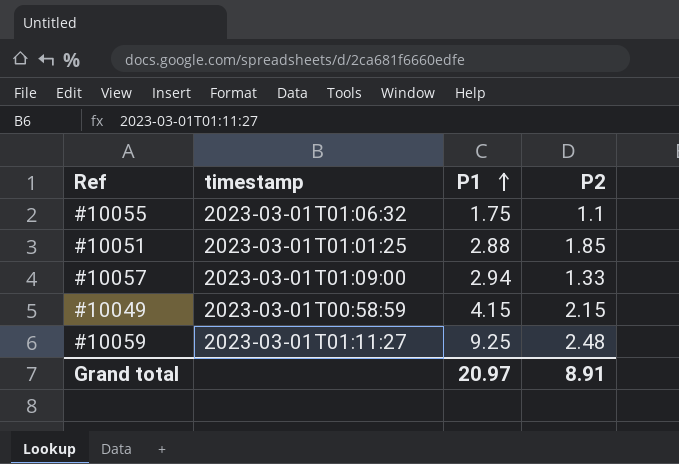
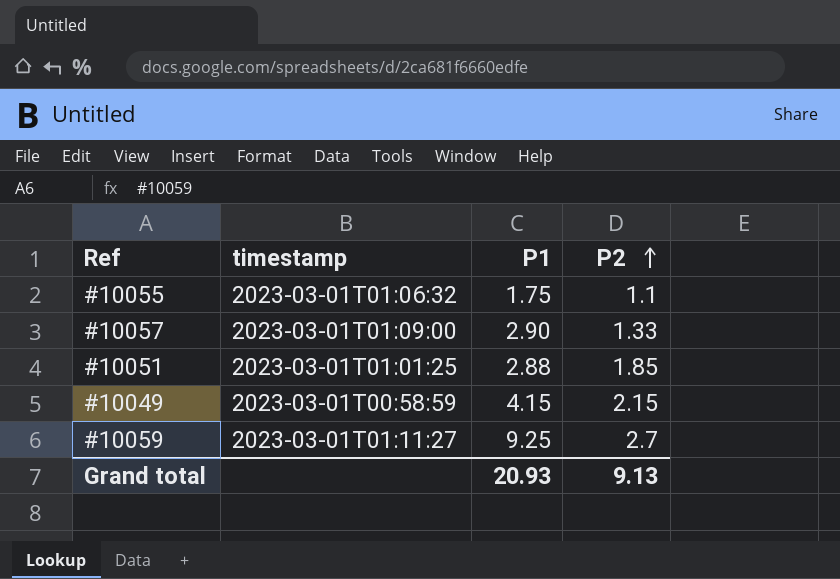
row order: P1 ascending -> P2 ascending
#10057 | P1: 2.94 -> 2.90
#10059 | P2: 2.48 -> 2.7
Grand total | P1: 20.97 -> 20.93
Grand total | P2: 8.91 -> 9.13

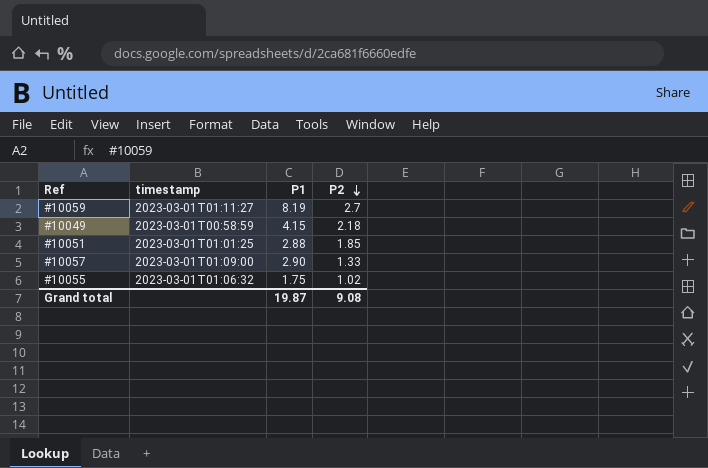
row order: P2 ascending -> P2 descending
#10059 | P1: 9.25 -> 8.19
#10049 | P2: 2.15 -> 2.18
#10055 | P2: 1.1 -> 1.02
Grand total | P1: 20.93 -> 19.87
Grand total | P2: 9.13 -> 9.08

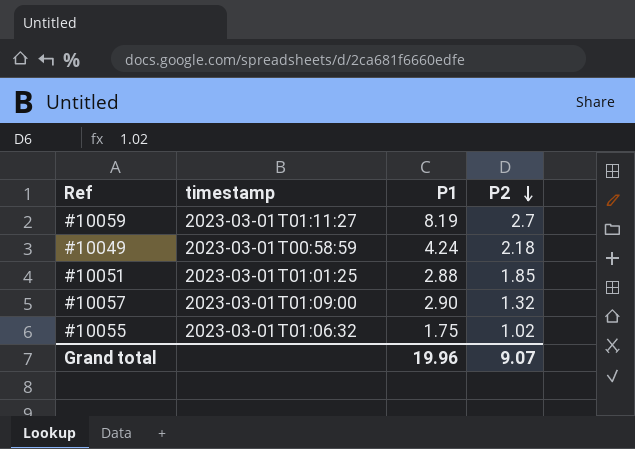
#10049 | P1: 4.15 -> 4.24
#10057 | P2: 1.33 -> 1.32
Grand total | P1: 19.87 -> 19.96
Grand total | P2: 9.08 -> 9.07

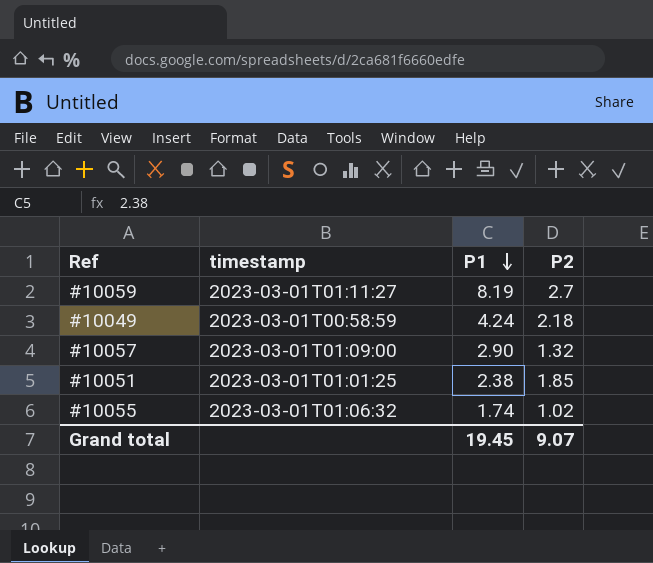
row order: P2 descending -> P1 descending
#10051 | P1: 2.88 -> 2.38
#10055 | P1: 1.75 -> 1.74
Grand total | P1: 19.96 -> 19.45

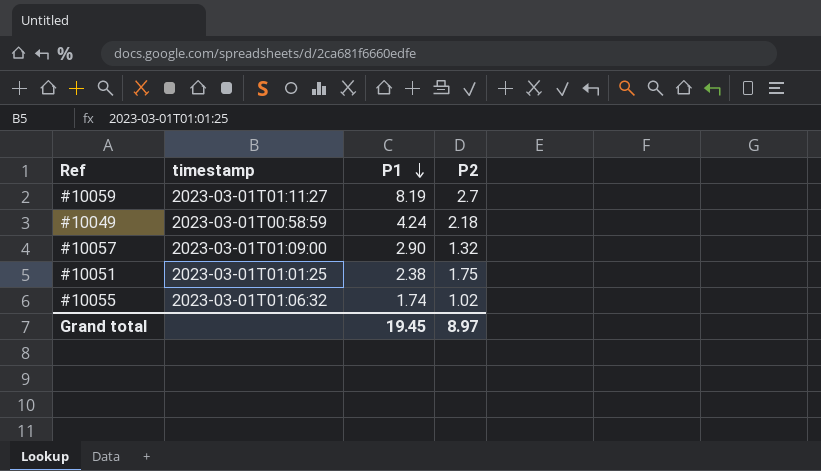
#10051 | P2: 1.85 -> 1.75
Grand total | P2: 9.07 -> 8.97

